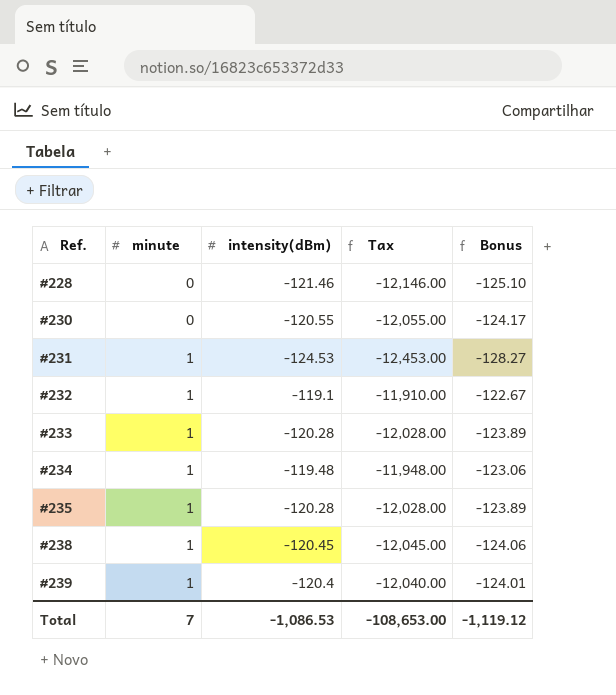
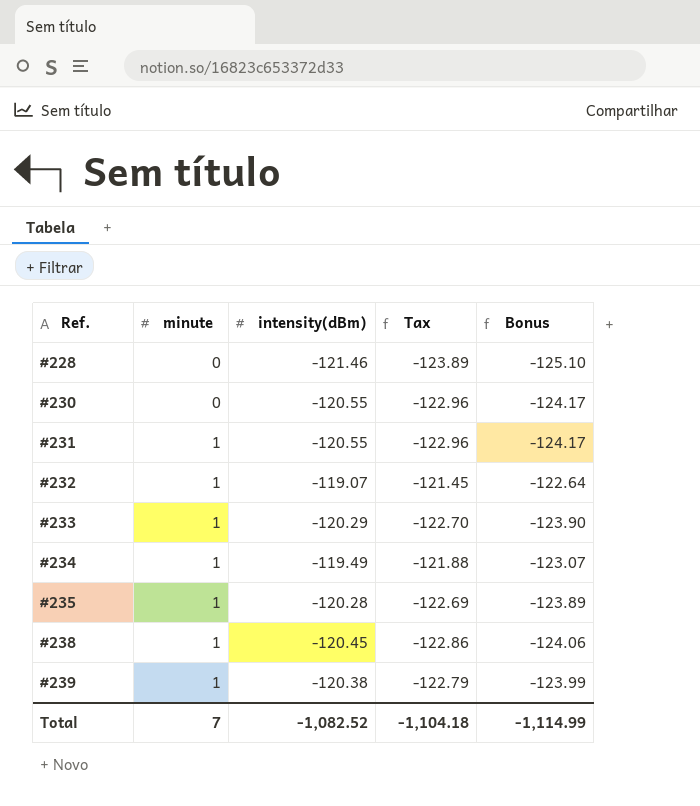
column Tax | formula: [intensity(dBm)] * 100 -> [intensity(dBm)] * 1.02
#231 | intensity(dBm): -124.53 -> -120.55
#231 | Bonus: -128.27 -> -124.17
#232 | intensity(dBm): -119.1 -> -119.07
#232 | Bonus: -122.67 -> -122.64
#233 | intensity(dBm): -120.28 -> -120.29
#233 | Bonus: -123.89 -> -123.90
#234 | intensity(dBm): -119.48 -> -119.49
#234 | Bonus: -123.06 -> -123.07
#239 | intensity(dBm): -120.4 -> -120.38
#239 | Bonus: -124.01 -> -123.99
Total | intensity(dBm): -1,086.53 -> -1,082.52
Total | Tax: -108,653.00 -> -1,104.18
Total | Bonus: -1,119.12 -> -1,114.99

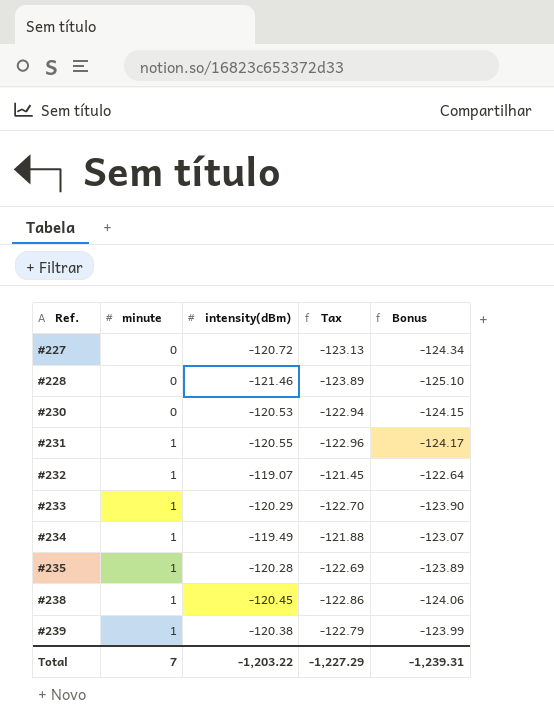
row #227: none -> 0 | -120.72 | -123.13 | -124.34
#230 | intensity(dBm): -120.55 -> -120.53
#230 | Tax: -122.96 -> -122.94
#230 | Bonus: -124.17 -> -124.15
Total | intensity(dBm): -1,082.52 -> -1,203.22
Total | Tax: -1,104.18 -> -1,227.29
Total | Bonus: -1,114.99 -> -1,239.31

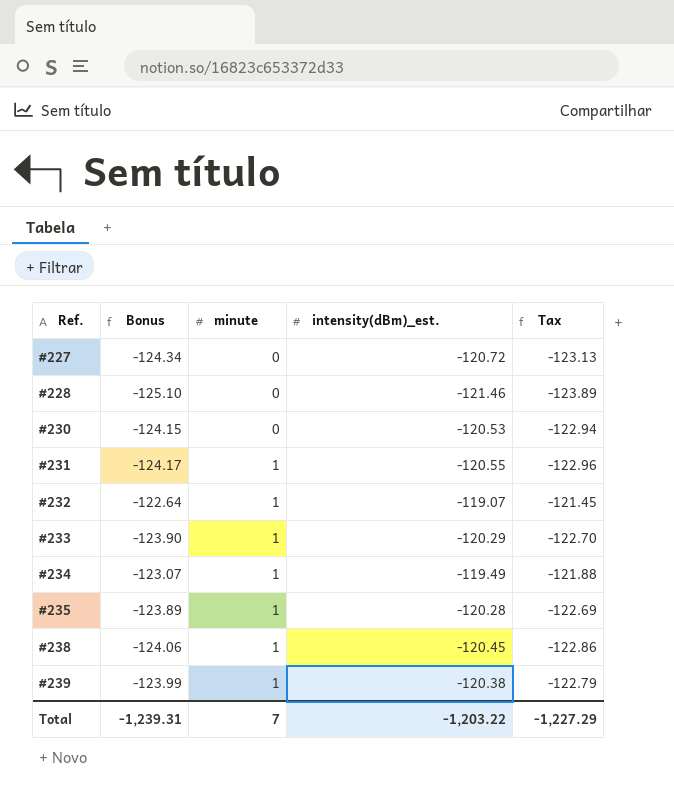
column Bonus | position: 5 -> 2
column name: intensity(dBm) -> intensity(dBm)_est.

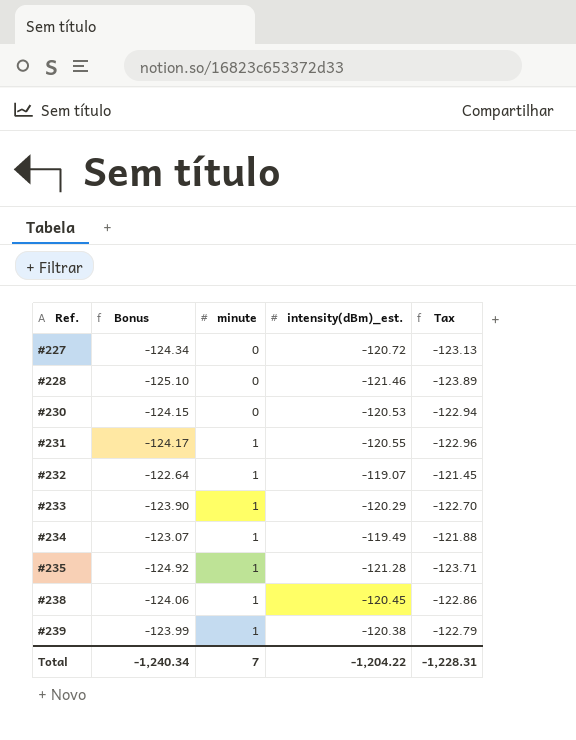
#235 | Bonus: -123.89 -> -124.92
#235 | intensity(dBm)_est.: -120.28 -> -121.28
#235 | Tax: -122.69 -> -123.71
Total | Bonus: -1,239.31 -> -1,240.34
Total | intensity(dBm)_est.: -1,203.22 -> -1,204.22
Total | Tax: -1,227.29 -> -1,228.31

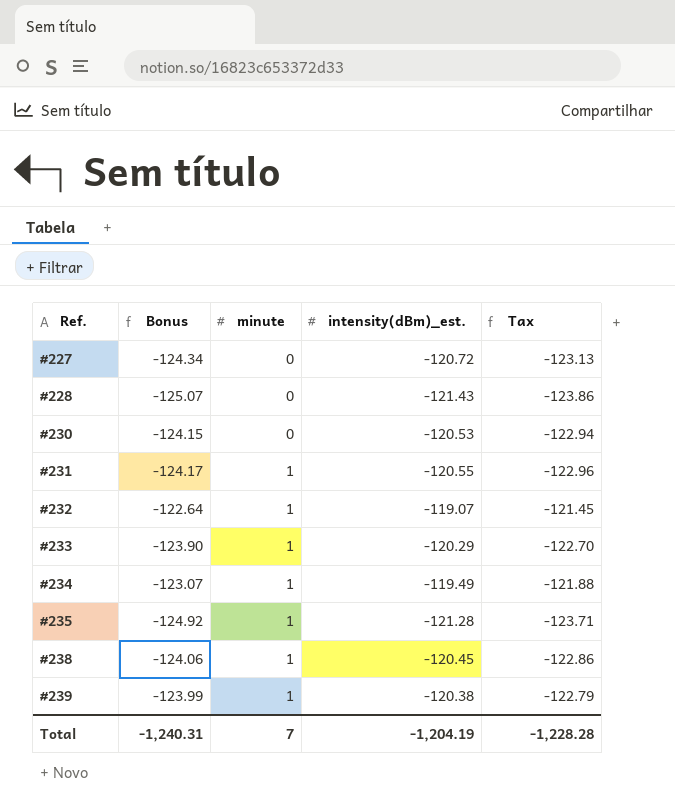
#228 | Bonus: -125.10 -> -125.07
#228 | intensity(dBm)_est.: -121.46 -> -121.43
#228 | Tax: -123.89 -> -123.86
Total | Bonus: -1,240.34 -> -1,240.31
Total | intensity(dBm)_est.: -1,204.22 -> -1,204.19
Total | Tax: -1,228.31 -> -1,228.28

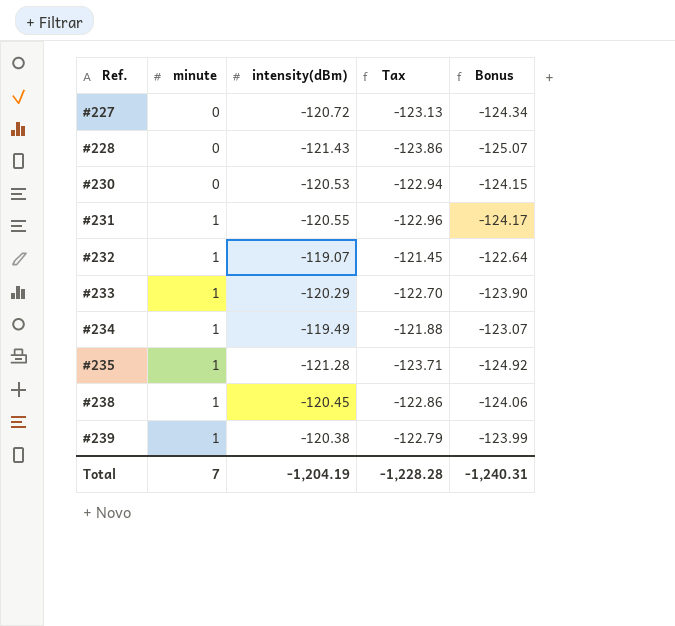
column name: intensity(dBm)_est. -> intensity(dBm)
column Bonus | position: 2 -> 5

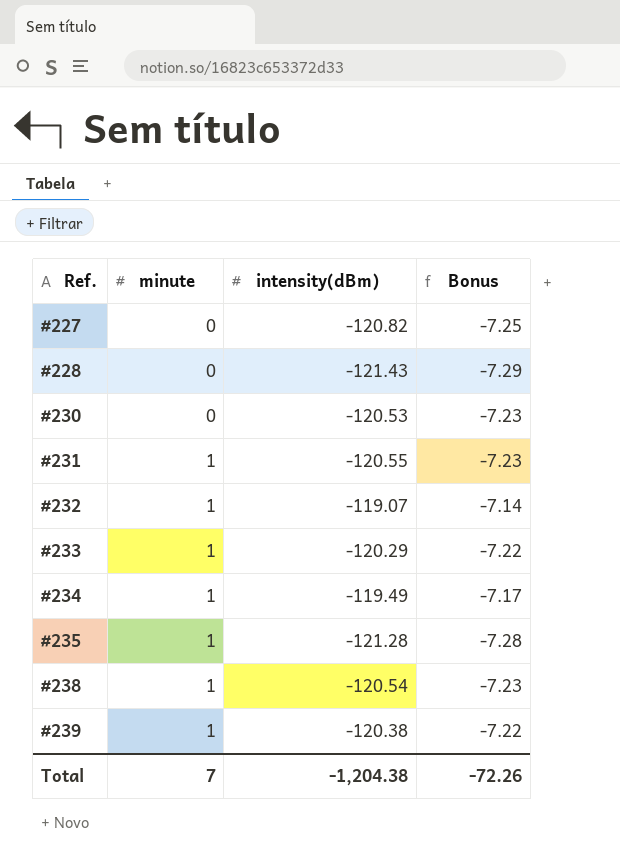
column Tax | formula: [intensity(dBm)] * 1.02 -> none
column Bonus | formula: [intensity(dBm)] * 1.03 -> [intensity(dBm)] * 0.06
#227 | intensity(dBm): -120.72 -> -120.82
#238 | intensity(dBm): -120.45 -> -120.54
Total | intensity(dBm): -1,204.19 -> -1,204.38
Total | Bonus: -1,240.31 -> -72.26

